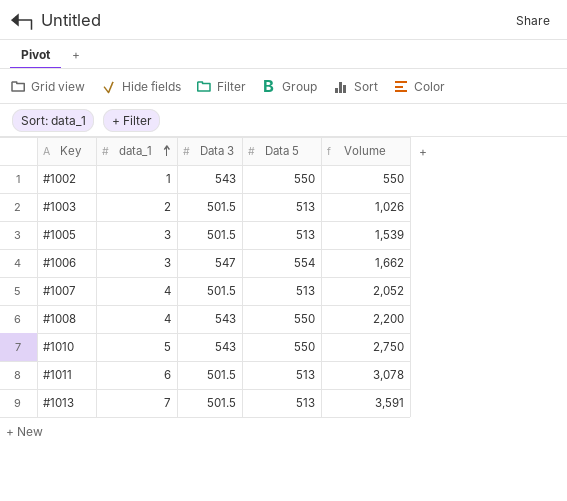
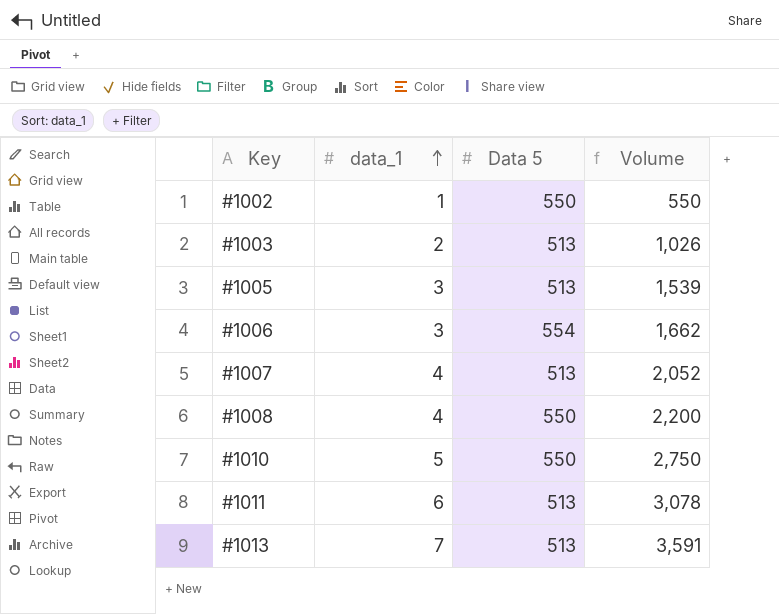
column Data 3 | position: 3 -> none

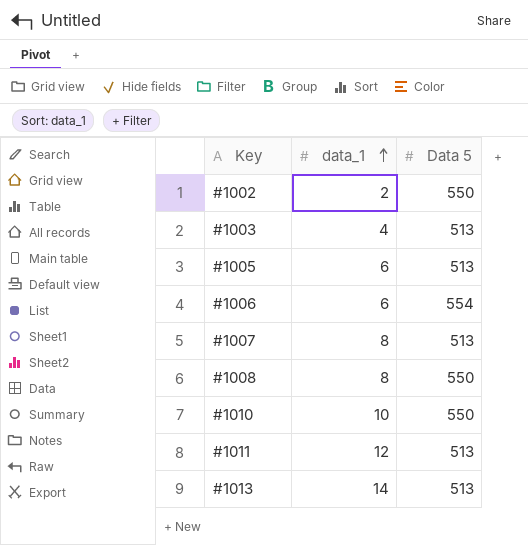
column Volume | formula: [data_1] * [Data 5] -> none
#1002 | data_1: 1 -> 2
#1003 | data_1: 2 -> 4
#1005 | data_1: 3 -> 6
#1006 | data_1: 3 -> 6
#1007 | data_1: 4 -> 8
#1008 | data_1: 4 -> 8
#1010 | data_1: 5 -> 10
#1011 | data_1: 6 -> 12
#1013 | data_1: 7 -> 14

